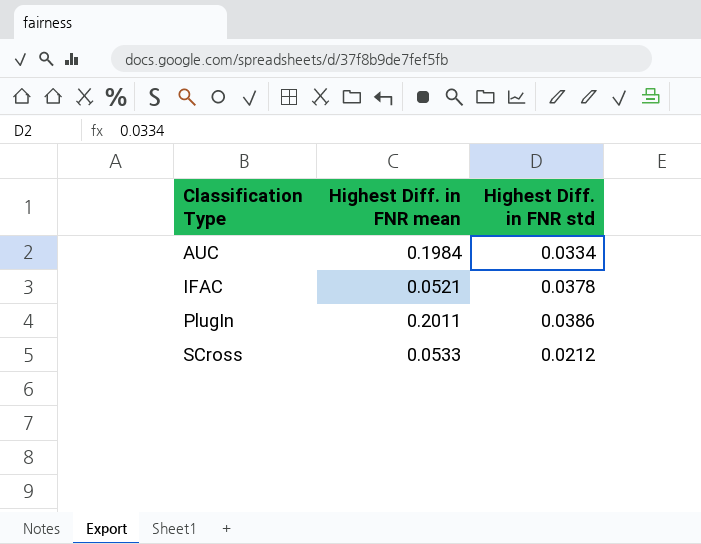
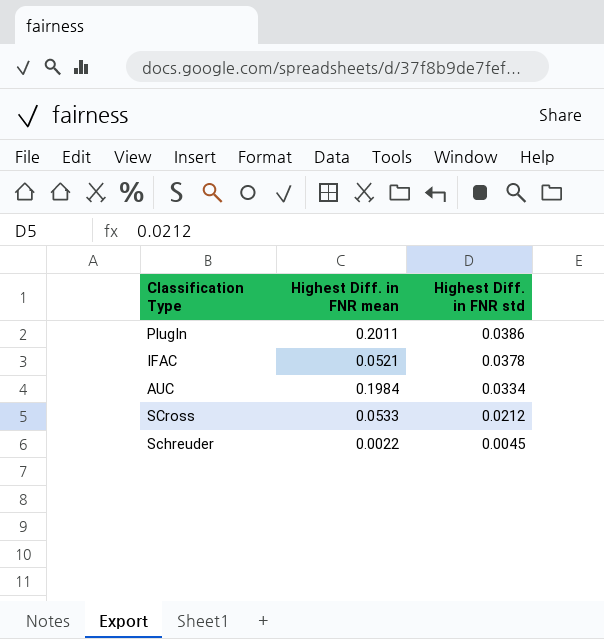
row order: Classification Type ascending -> Highest Diff. in FNR std descending
row Schreuder: none -> 0.0022 | 0.0045

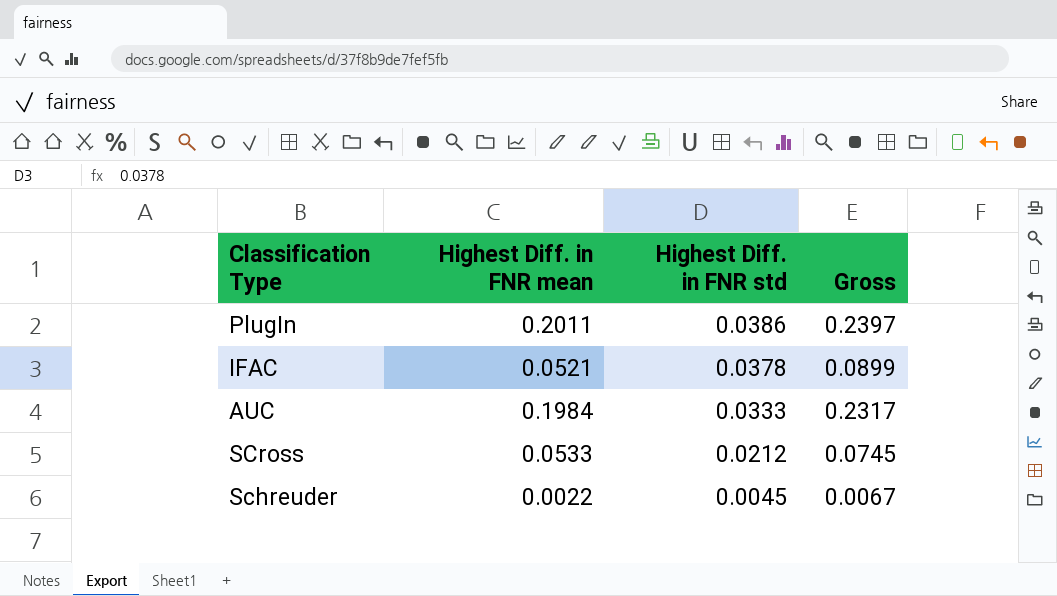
column Gross | formula: none -> [Highest Diff. in FNR mean] + [Highest Diff. in FNR std]
AUC | Highest Diff. in FNR std: 0.0334 -> 0.0333

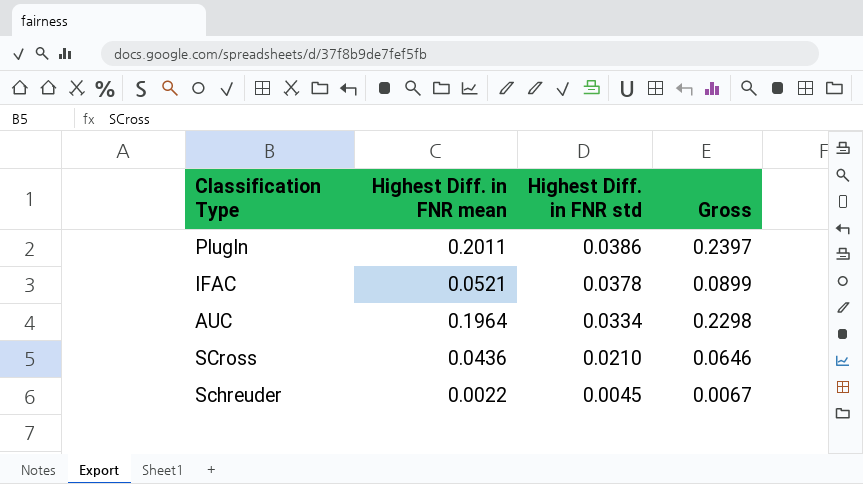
AUC | Highest Diff. in FNR mean: 0.1984 -> 0.1964
AUC | Highest Diff. in FNR std: 0.0333 -> 0.0334
AUC | Gross: 0.2317 -> 0.2298
SCross | Highest Diff. in FNR mean: 0.0533 -> 0.0436
SCross | Highest Diff. in FNR std: 0.0212 -> 0.0210
SCross | Gross: 0.0745 -> 0.0646

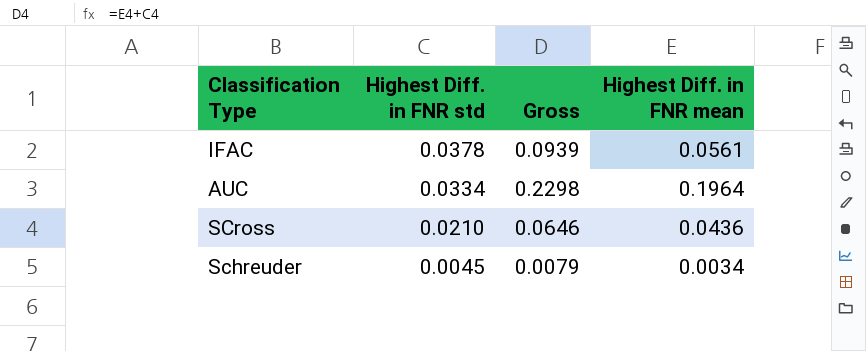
column Highest Diff. in FNR mean | position: 2 -> 4
row PlugIn: 0.2011 | 0.0386 | 0.2397 -> none
IFAC | Gross: 0.0899 -> 0.0939
IFAC | Highest Diff. in FNR mean: 0.0521 -> 0.0561
Schreuder | Gross: 0.0067 -> 0.0079
Schreuder | Highest Diff. in FNR mean: 0.0022 -> 0.0034

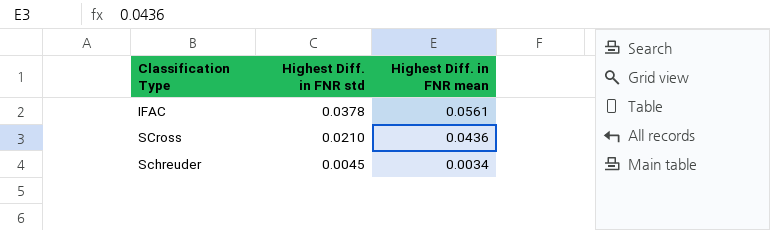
column Gross | formula: [Highest Diff. in FNR std] + [Highest Diff. in FNR mean] -> none
row AUC: 0.0334 | 0.2298 | 0.1964 -> none

